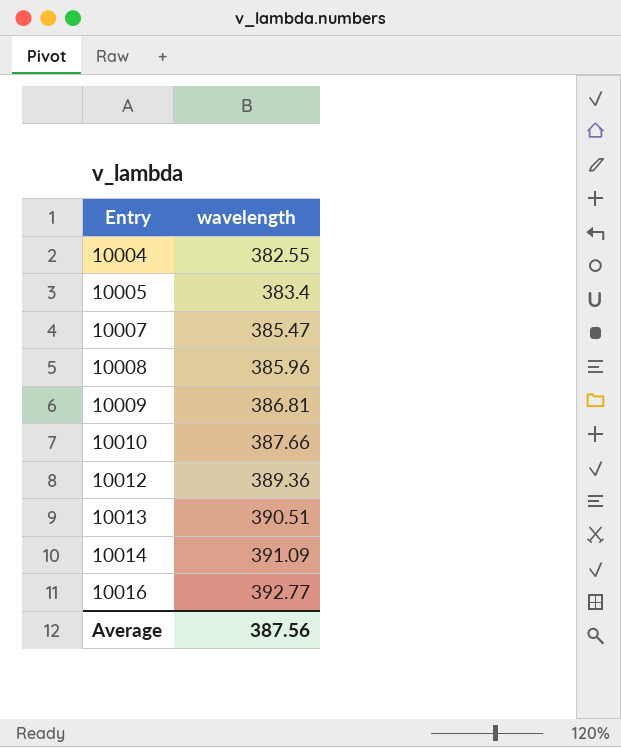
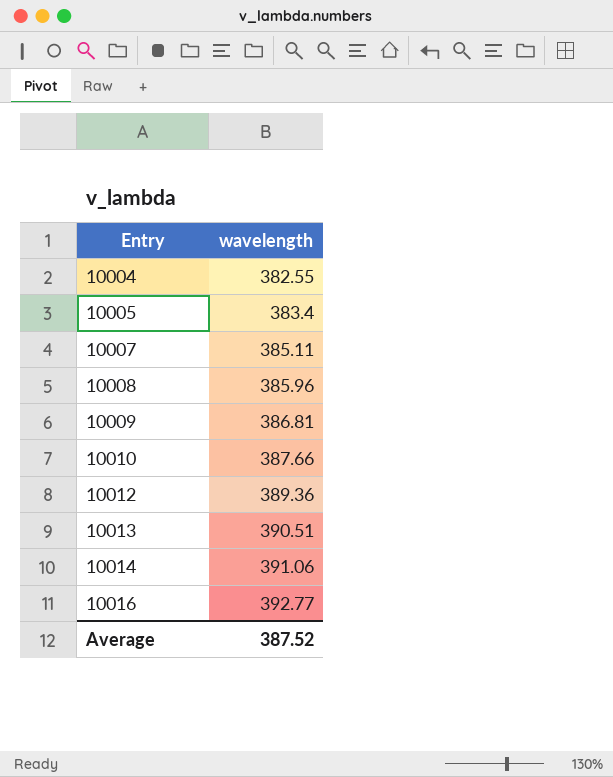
10007 | wavelength: 385.47 -> 385.11
10014 | wavelength: 391.09 -> 391.06
Average | wavelength: 387.56 -> 387.52

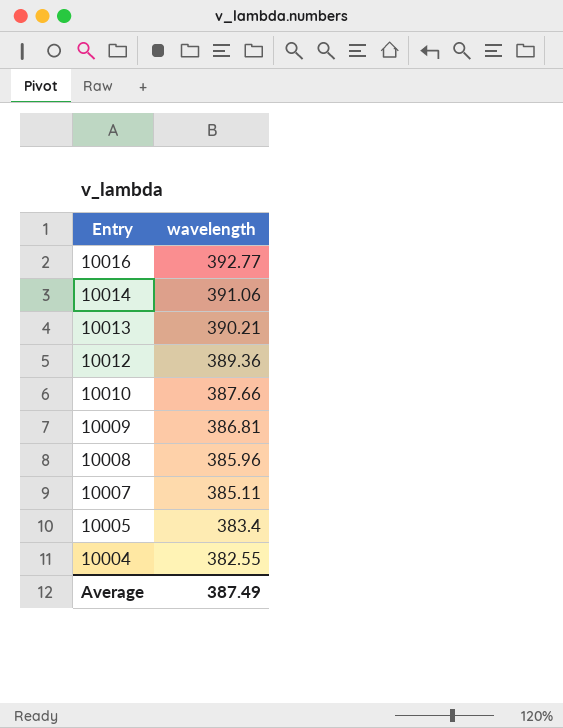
row order: Entry ascending -> Entry descending
10013 | wavelength: 390.51 -> 390.21
Average | wavelength: 387.52 -> 387.49

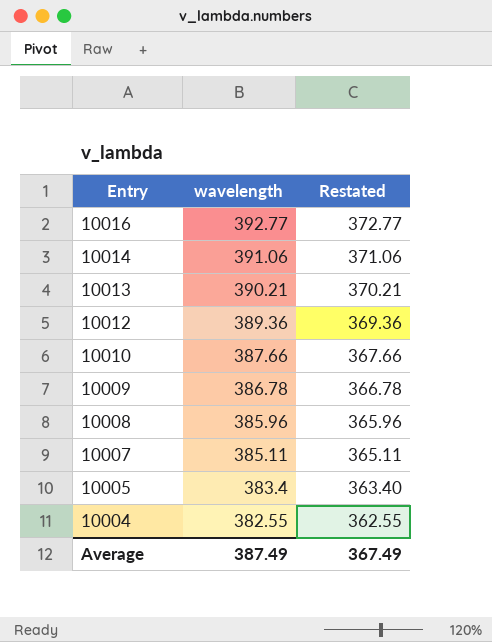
column Restated | formula: none -> [wavelength] - 20
10009 | wavelength: 386.81 -> 386.78

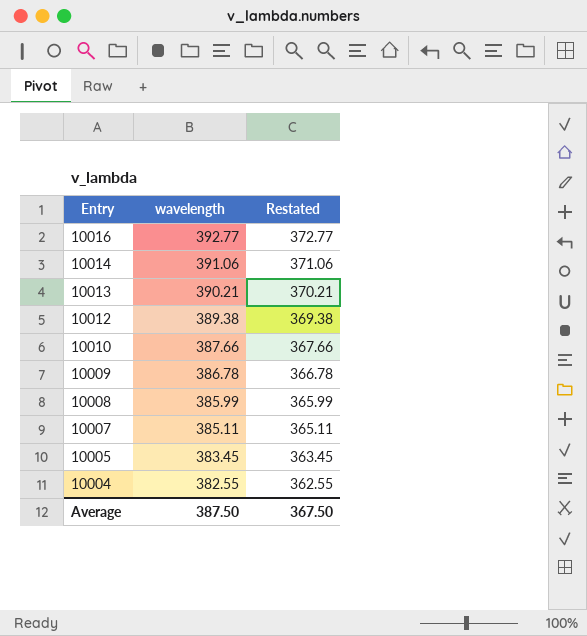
10012 | wavelength: 389.36 -> 389.38
10012 | Restated: 369.36 -> 369.38
10008 | wavelength: 385.96 -> 385.99
10008 | Restated: 365.96 -> 365.99
10005 | wavelength: 383.4 -> 383.45
10005 | Restated: 363.40 -> 363.45
Average | wavelength: 387.49 -> 387.50
Average | Restated: 367.49 -> 367.50

